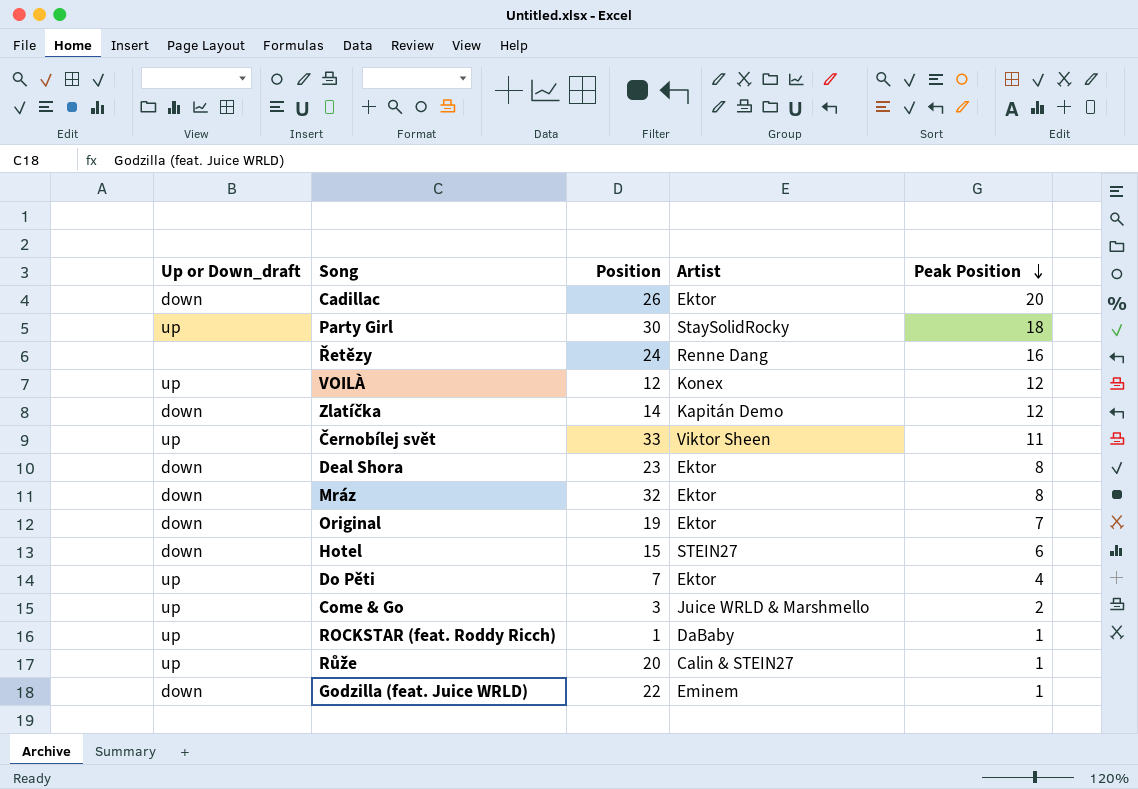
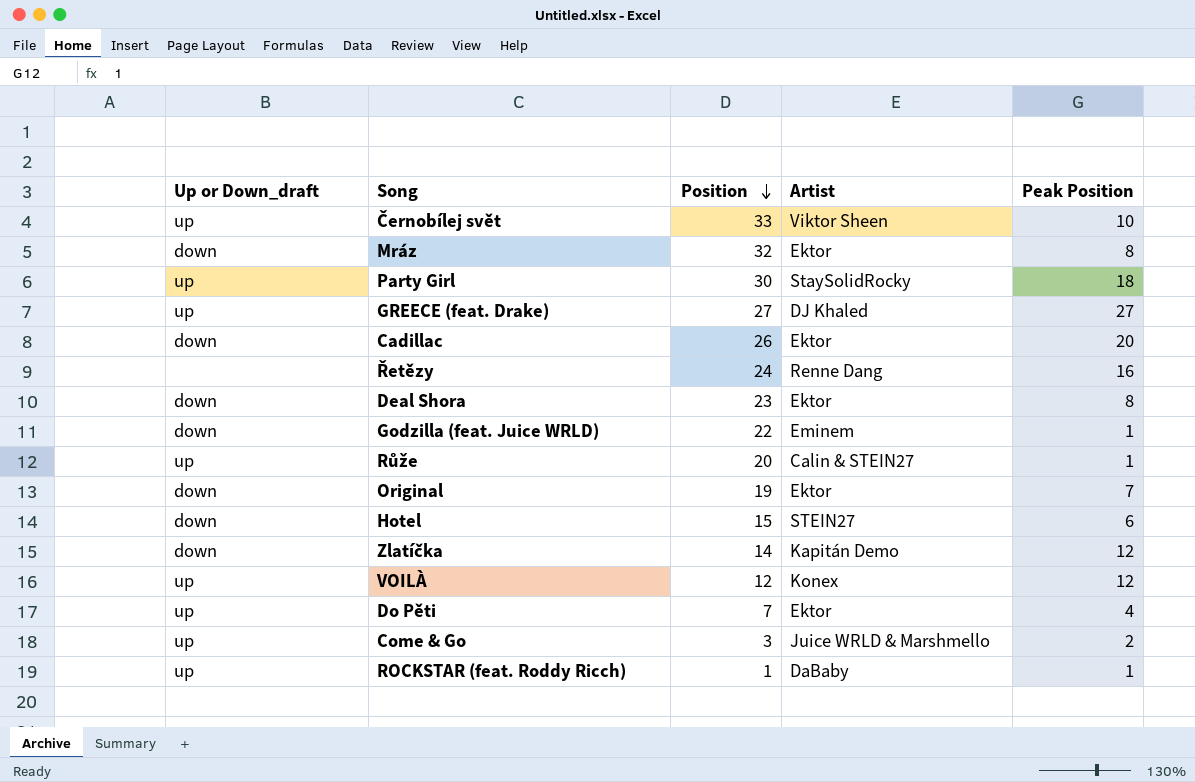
row order: Peak Position descending -> Position descending
Černobílej svět | Peak Position: 11 -> 10
row GREECE (feat. Drake): none -> up | 27 | DJ Khaled | 27

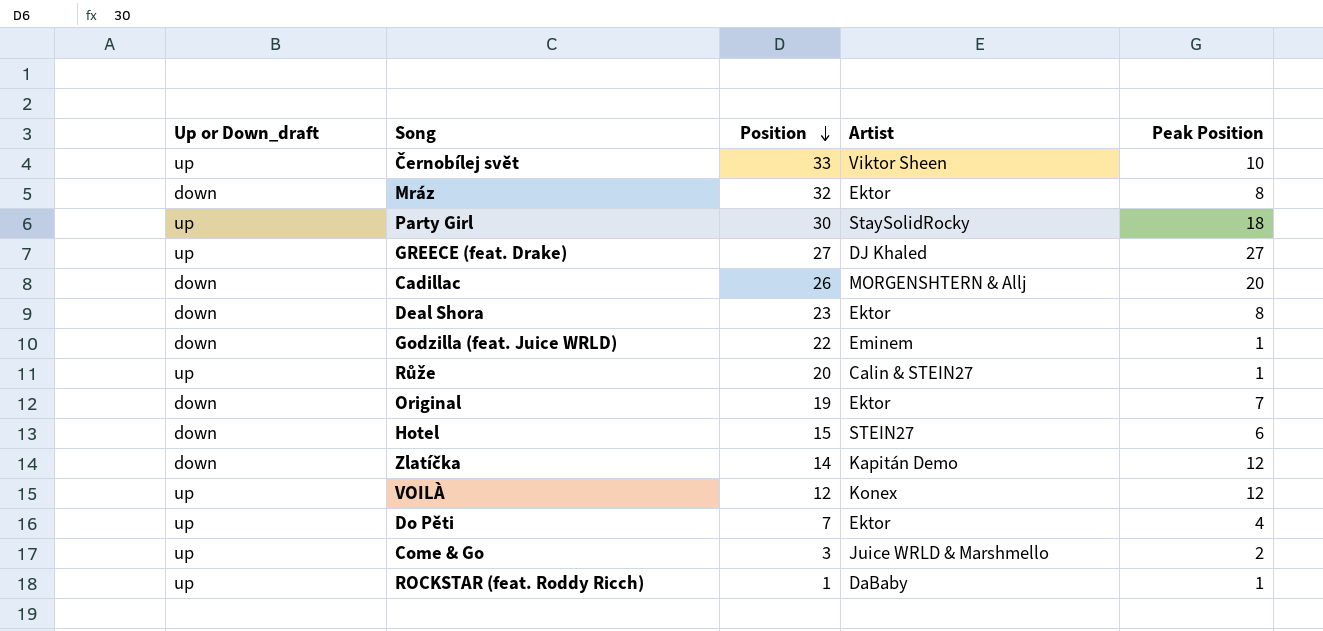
row Řetězy: none | 24 | Renne Dang | 16 -> none
Cadillac | Artist: Ektor -> MORGENSHTERN & Allj

